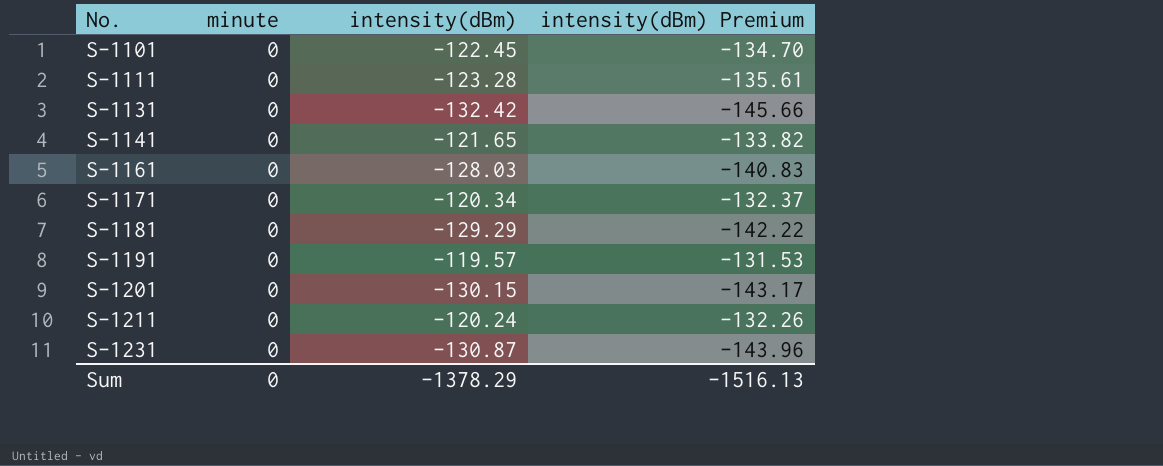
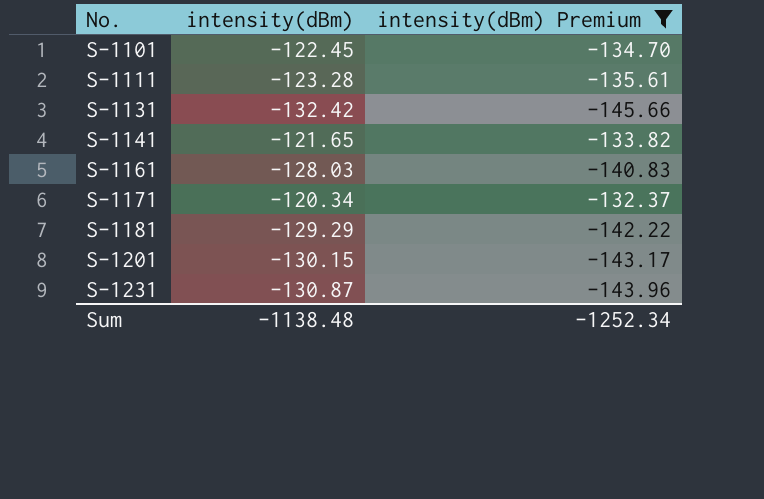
filter: none -> intensity(dBm) Premium <= -132.37
column minute | position: 2 -> none
Sum | intensity(dBm): -1378.29 -> -1138.48
Sum | intensity(dBm) Premium: -1516.13 -> -1252.34

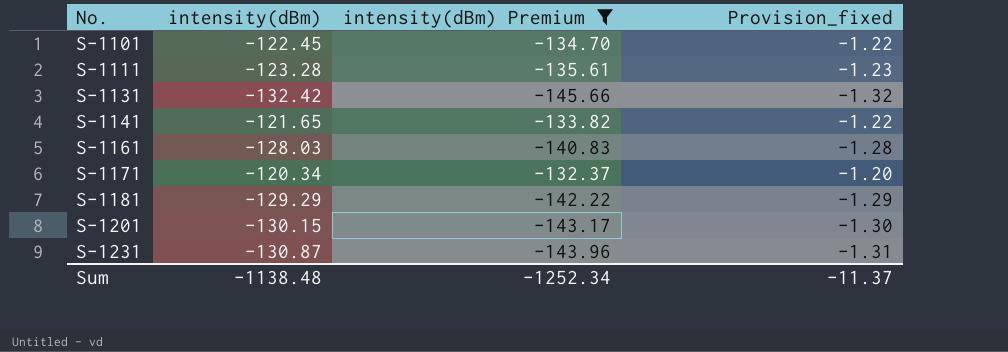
column Provision_fixed | formula: none -> [intensity(dBm)] * 0.01

